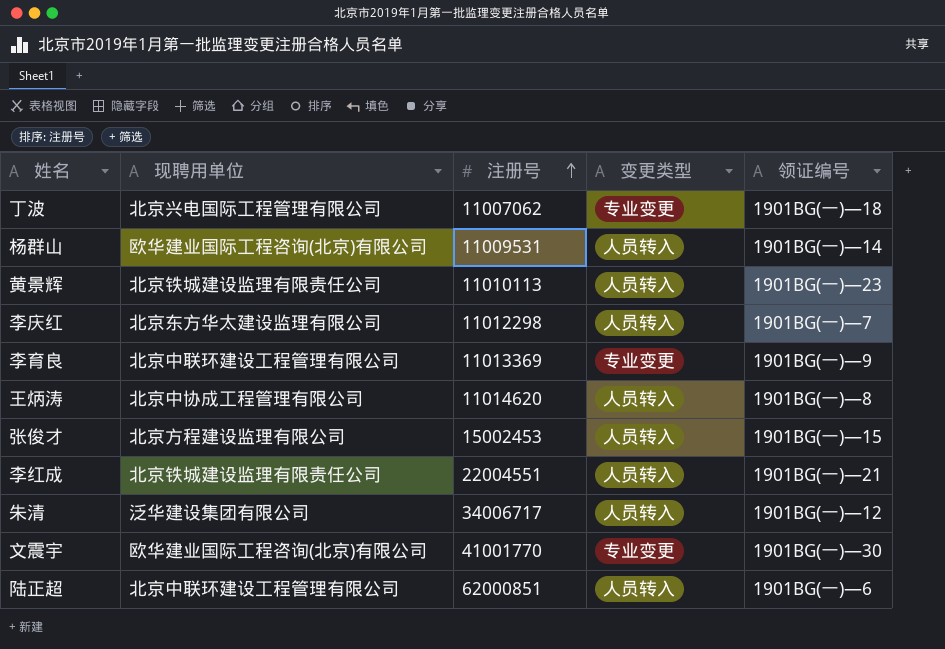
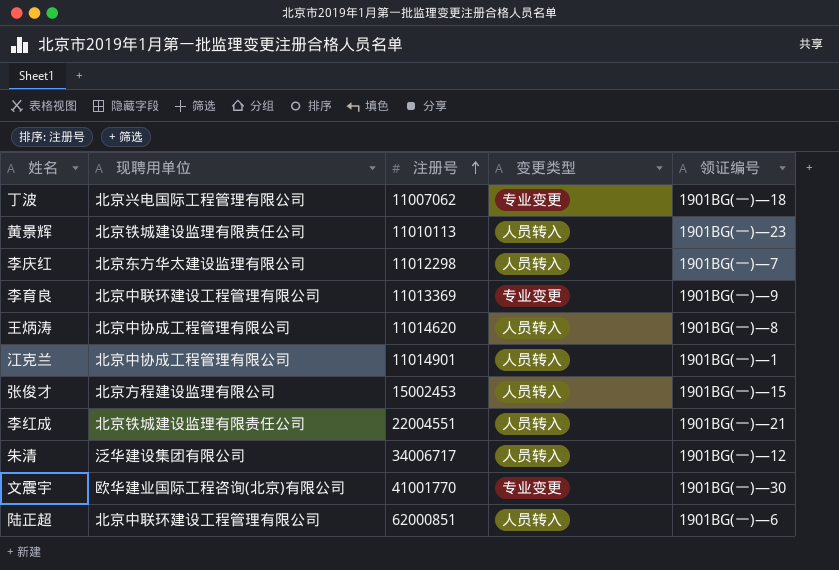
row 杨群山: 欧华建业国际工程咨询(北京)有限公司 | 11009531 | 人员转入 | 1901BG(一)—14 -> none
row 江克兰: none -> 北京中协成工程管理有限公司 | 11014901 | 人员转入 | 1901BG(一)—1

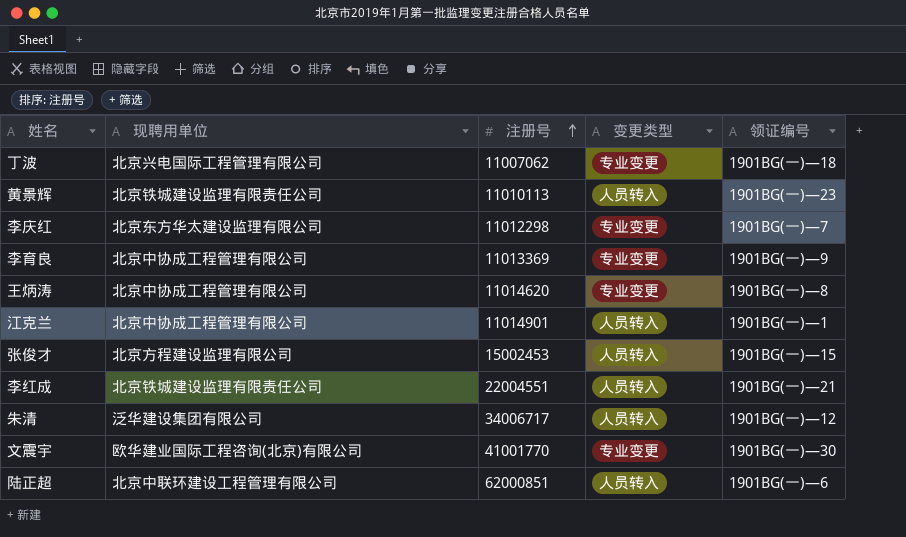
李庆红 | 变更类型: 人员转入 -> 专业变更
李育良 | 现聘用单位: 北京中联环建设工程管理有限公司 -> 北京中协成工程管理有限公司
王炳涛 | 变更类型: 人员转入 -> 专业变更

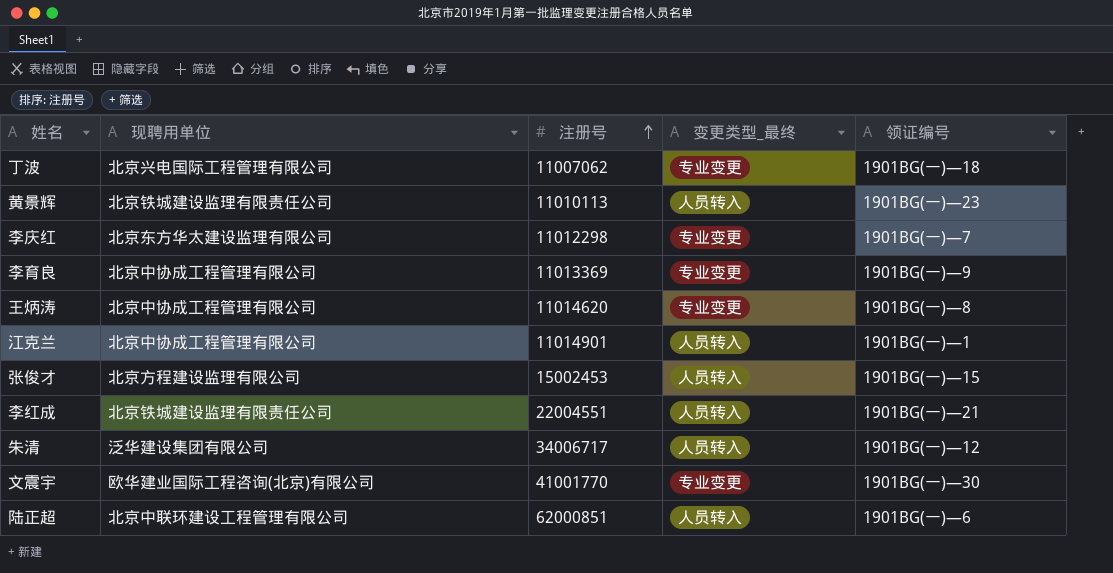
column name: 变更类型 -> 变更类型_最终

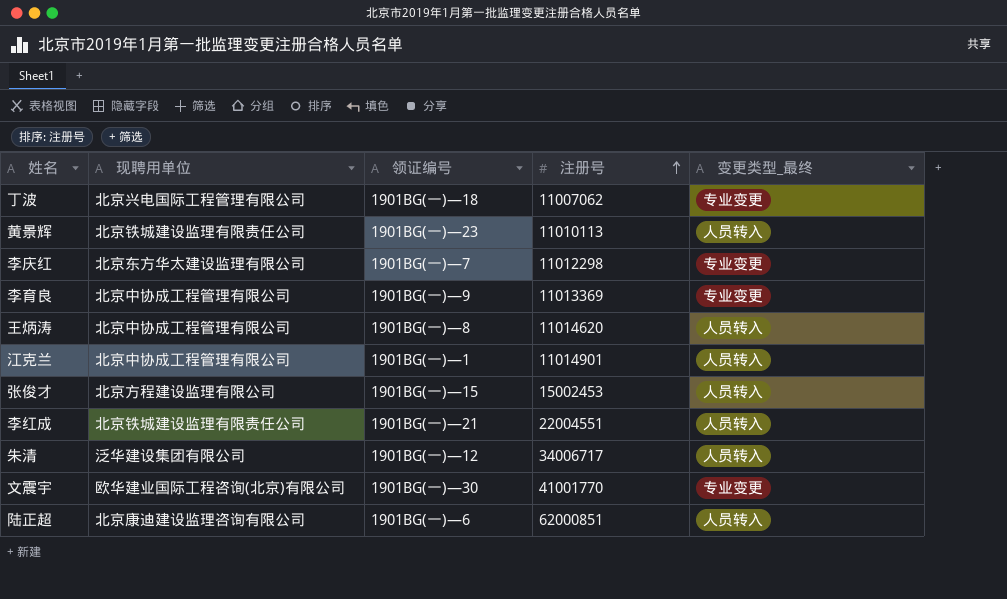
column 领证编号 | position: 5 -> 3
王炳涛 | 变更类型_最终: 专业变更 -> 人员转入
陆正超 | 现聘用单位: 北京中联环建设工程管理有限公司 -> 北京康迪建设监理咨询有限公司

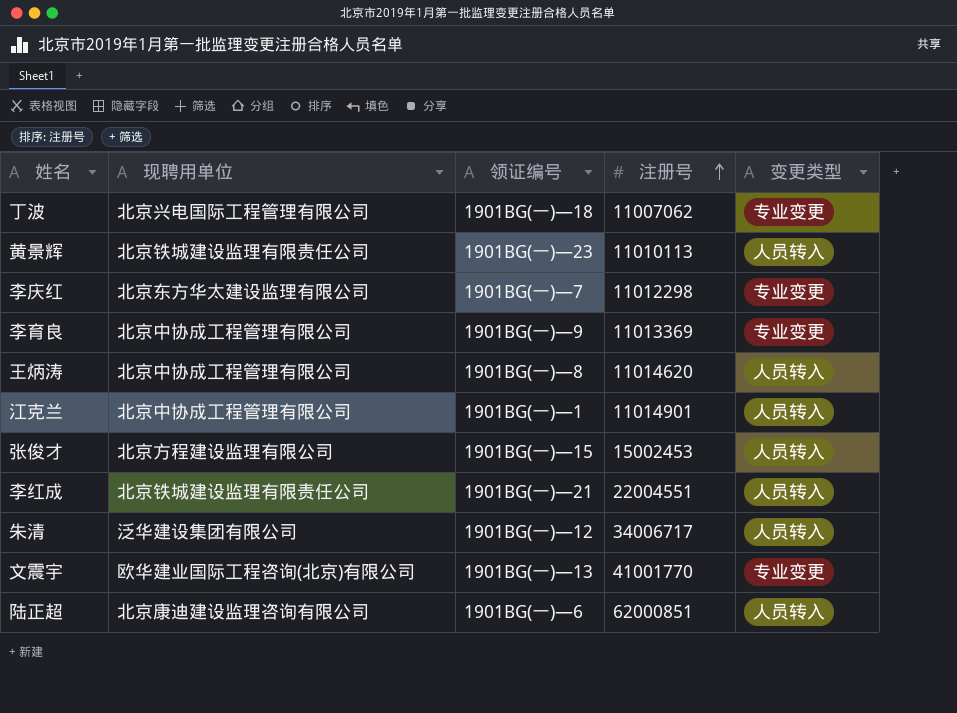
column name: 变更类型_最终 -> 变更类型
文震宇 | 领证编号: 1901BG(一)—30 -> 1901BG(一)—13

